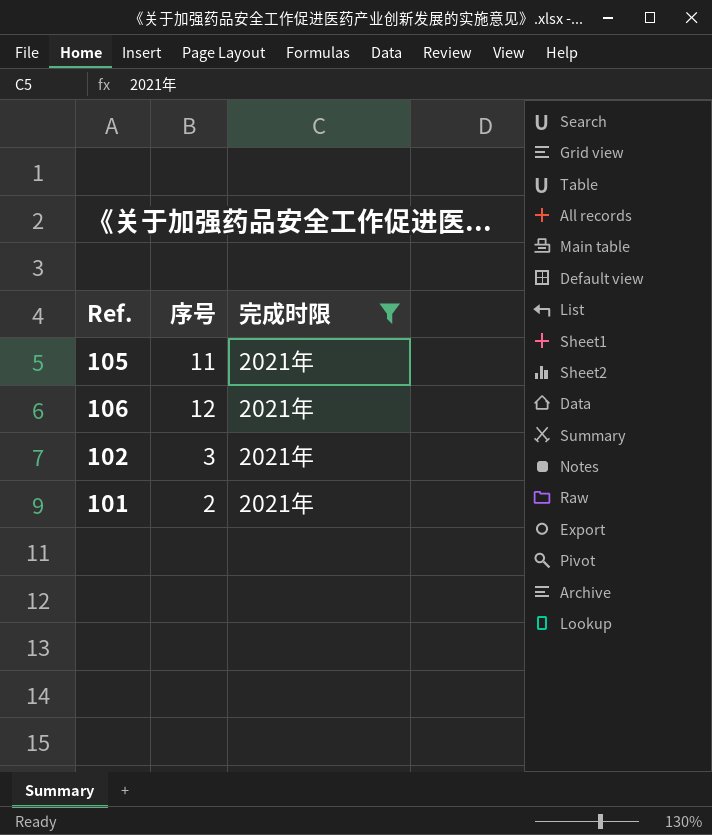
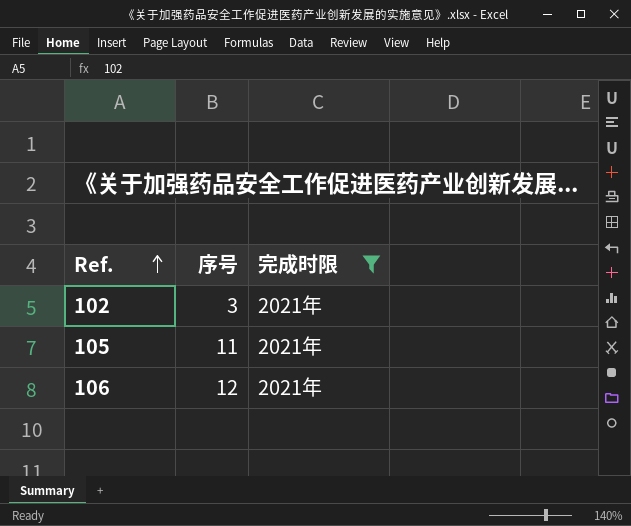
row order: none -> Ref. ascending
row 101: 2 | 2021年 -> none

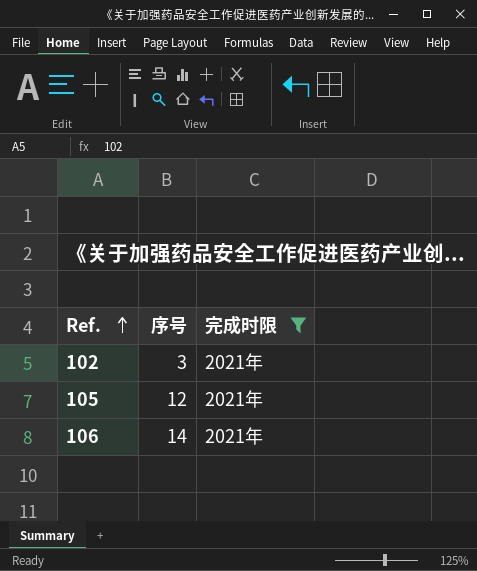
105 | 序号: 11 -> 12
106 | 序号: 12 -> 14

